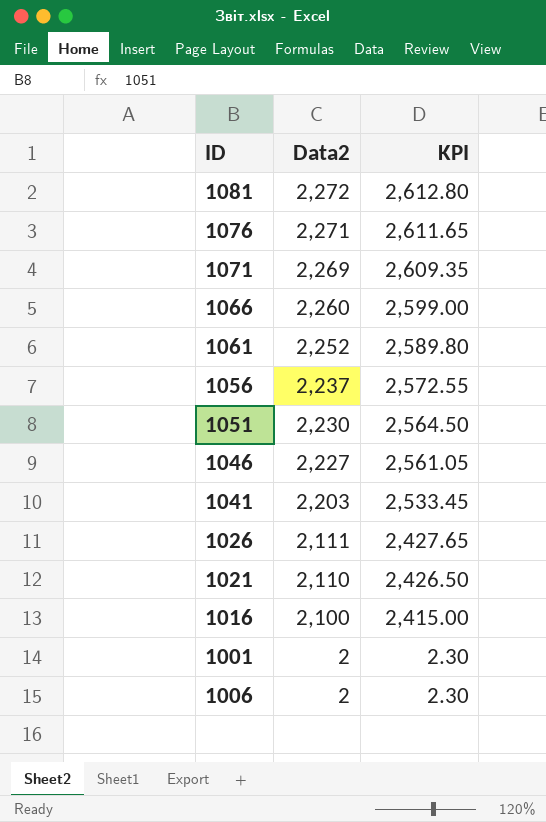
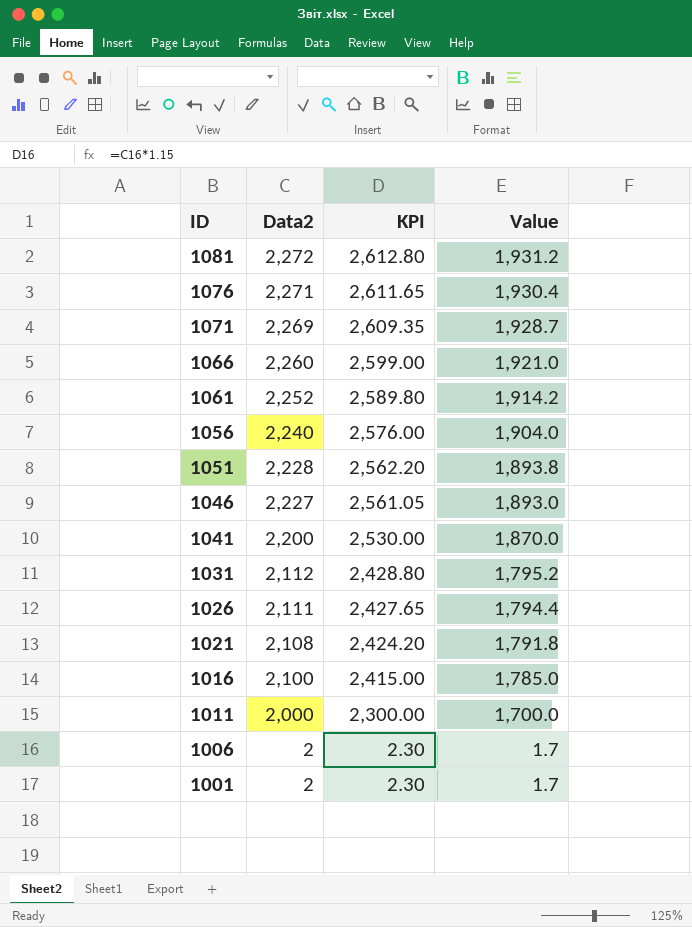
row order: Data2 descending -> ID descending
column Value | formula: none -> [Data2] * 0.85
1056 | Data2: 2,237 -> 2,240
1056 | KPI: 2,572.55 -> 2,576.00
1051 | Data2: 2,230 -> 2,228
1051 | KPI: 2,564.50 -> 2,562.20
1041 | Data2: 2,203 -> 2,200
1041 | KPI: 2,533.45 -> 2,530.00
row 1031: none -> 2,112 | 2,428.80 | 1,795.2
1021 | Data2: 2,110 -> 2,108
1021 | KPI: 2,426.50 -> 2,424.20
row 1011: none -> 2,000 | 2,300.00 | 1,700.0

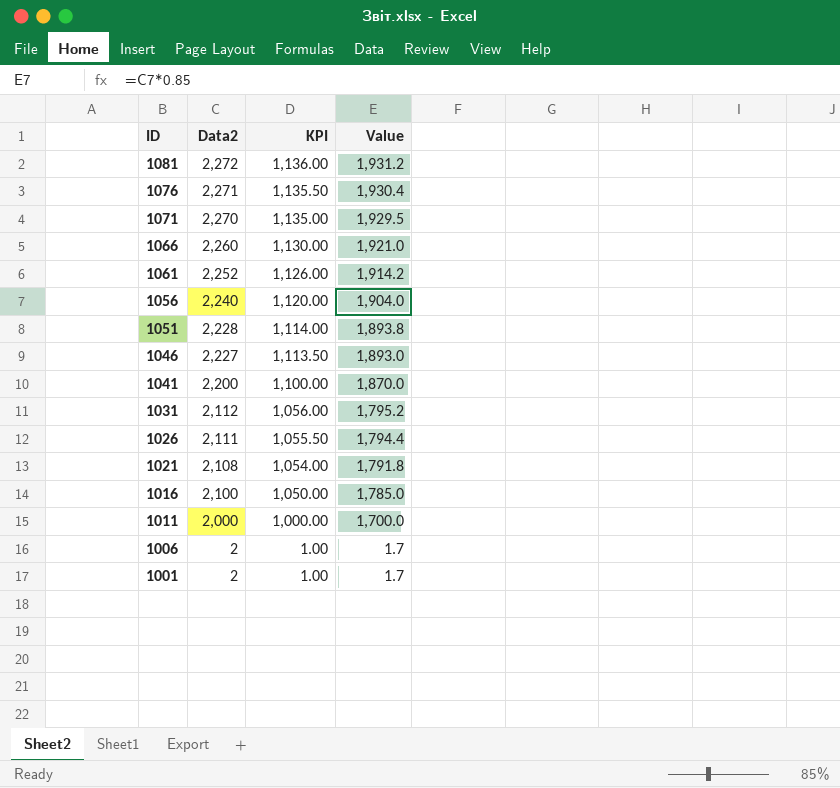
column KPI | formula: [Data2] * 1.15 -> [Data2] * 0.5
1071 | Data2: 2,269 -> 2,270
1071 | Value: 1,928.7 -> 1,929.5

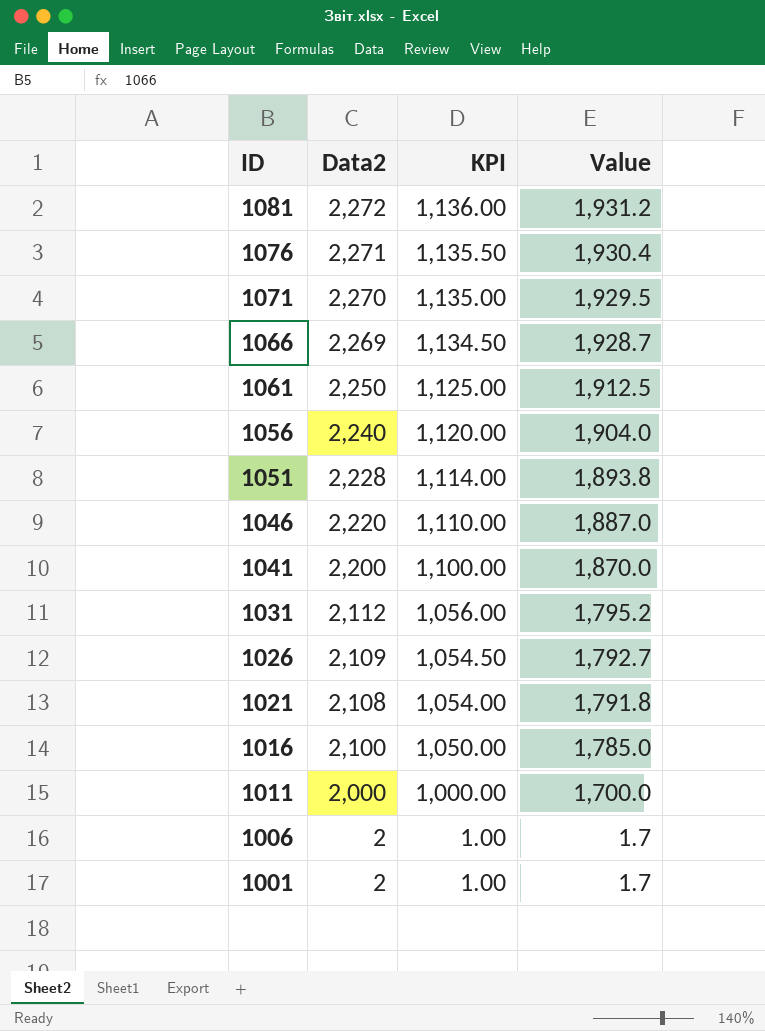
1066 | Data2: 2,260 -> 2,269
1066 | KPI: 1,130.00 -> 1,134.50
1066 | Value: 1,921.0 -> 1,928.7
1061 | Data2: 2,252 -> 2,250
1061 | KPI: 1,126.00 -> 1,125.00
1061 | Value: 1,914.2 -> 1,912.5
1046 | Data2: 2,227 -> 2,220
1046 | KPI: 1,113.50 -> 1,110.00
1046 | Value: 1,893.0 -> 1,887.0
1026 | Data2: 2,111 -> 2,109
1026 | KPI: 1,055.50 -> 1,054.50
1026 | Value: 1,794.4 -> 1,792.7

